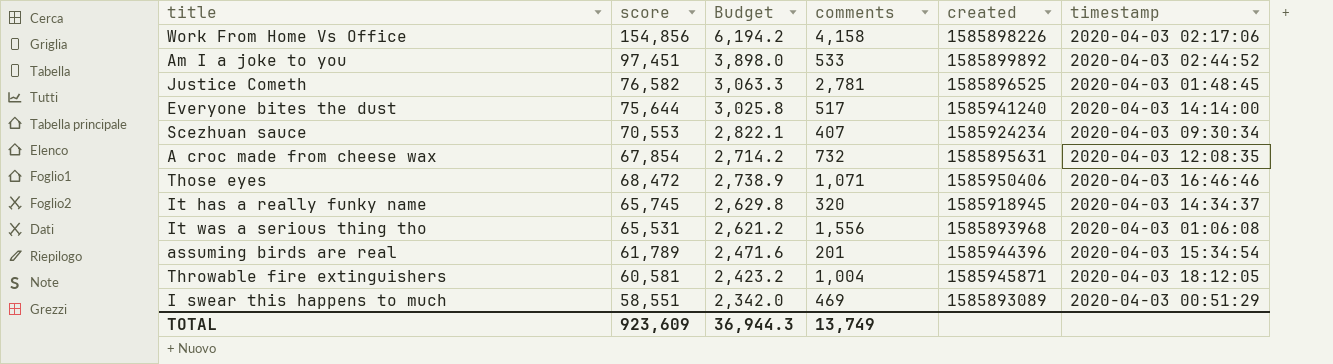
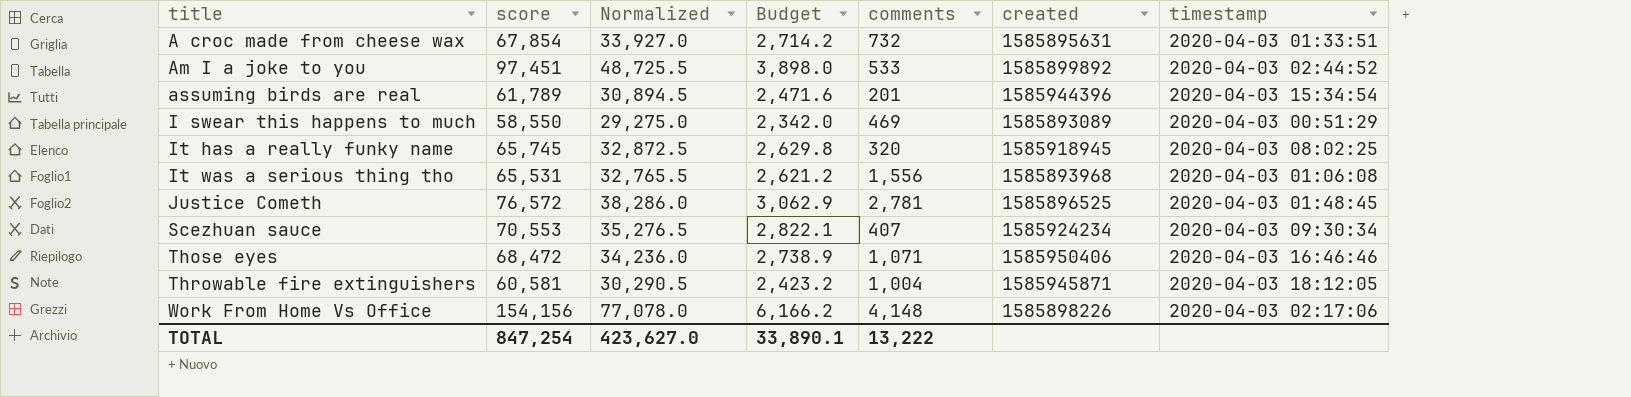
row order: none -> title ascending
column Normalized | formula: none -> [score] * 0.5
row Everyone bites the dust: 75,644 | 3,025.8 | 517 | 1585941240 | 2020-04-03 14:14:00 -> none
A croc made from cheese wax | timestamp: 2020-04-03 12:08:35 -> 2020-04-03 01:33:51
I swear this happens to much | score: 58,551 -> 58,550
It has a really funky name | timestamp: 2020-04-03 14:34:37 -> 2020-04-03 08:02:25
Justice Cometh | score: 76,582 -> 76,572
Justice Cometh | Budget: 3,063.3 -> 3,062.9
Work From Home Vs Office | score: 154,856 -> 154,156
Work From Home Vs Office | Budget: 6,194.2 -> 6,166.2
Work From Home Vs Office | comments: 4,158 -> 4,148
TOTAL | score: 923,609 -> 847,254
TOTAL | Budget: 36,944.3 -> 33,890.1
TOTAL | comments: 13,749 -> 13,222

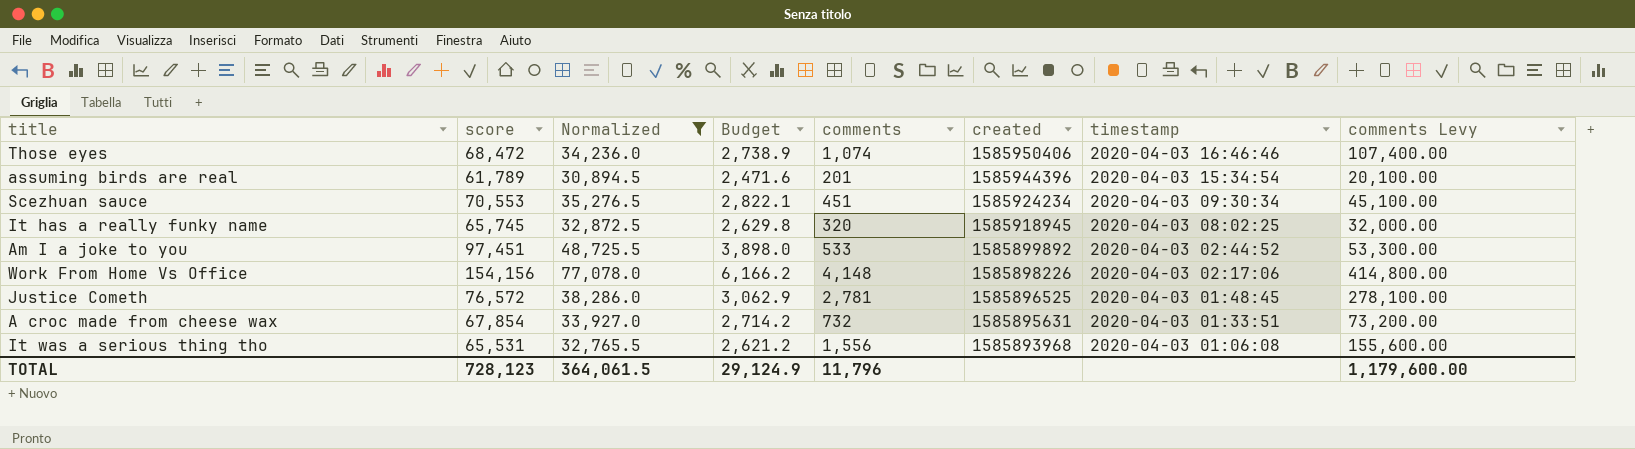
filter: none -> Normalized >= 30,894.5
row order: title ascending -> created descending
column comments Levy | formula: none -> [comments] * 100
Those eyes | comments: 1,071 -> 1,074
Scezhuan sauce | comments: 407 -> 451
TOTAL | score: 847,254 -> 728,123
TOTAL | Normalized: 423,627.0 -> 364,061.5
TOTAL | Budget: 33,890.1 -> 29,124.9
TOTAL | comments: 13,222 -> 11,796

